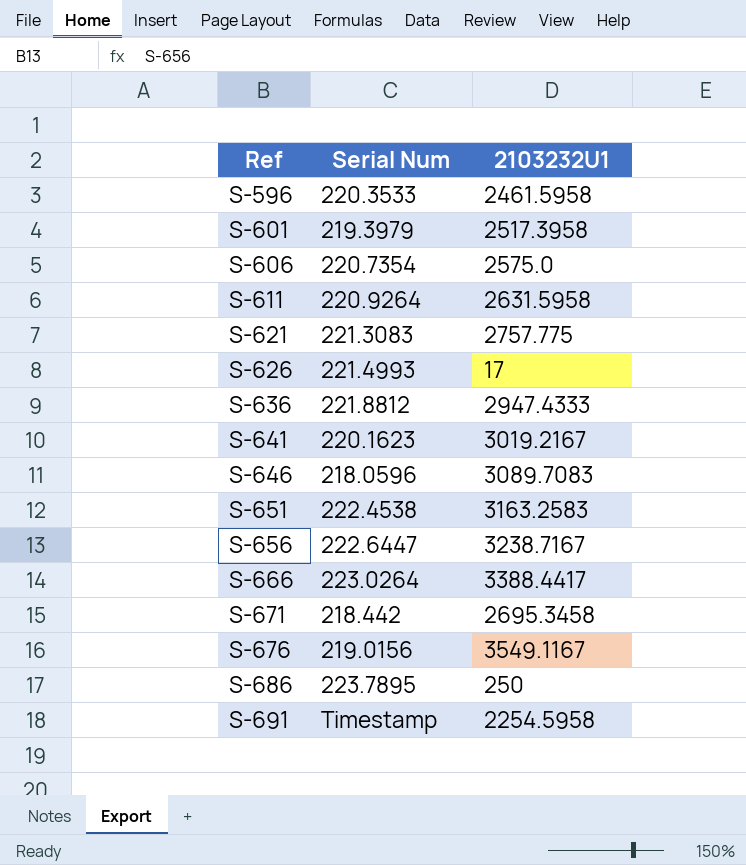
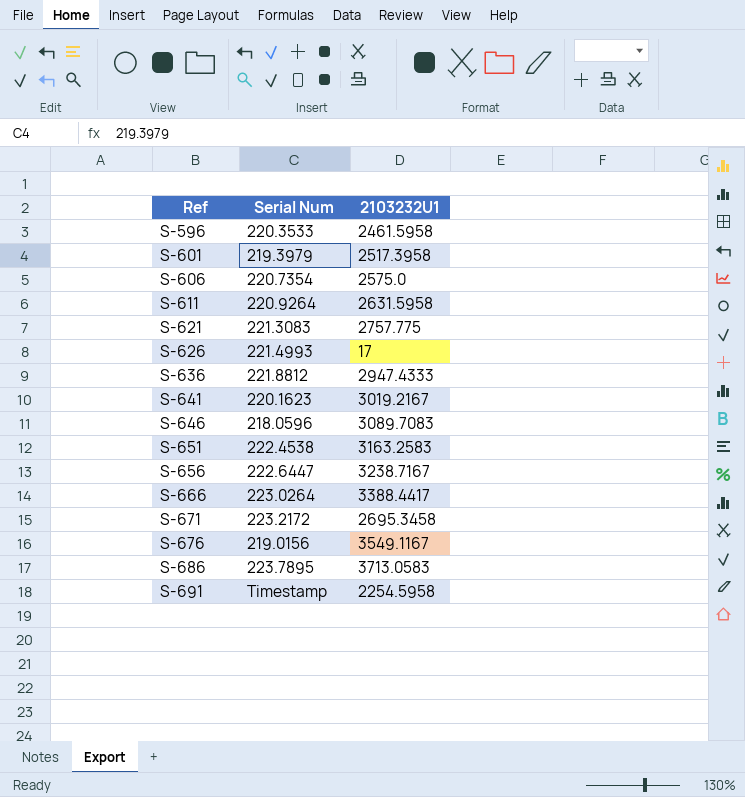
S-671 | Serial Num: 218.442 -> 223.2172
S-686 | 2103232U1: 250 -> 3713.0583

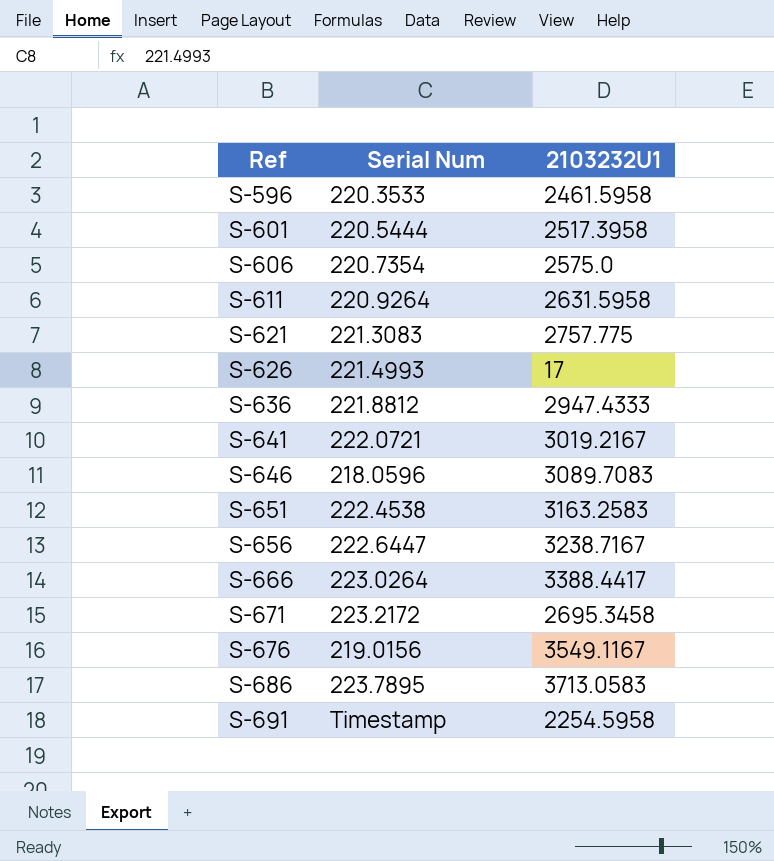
S-601 | Serial Num: 219.3979 -> 220.5444
S-641 | Serial Num: 220.1623 -> 222.0721

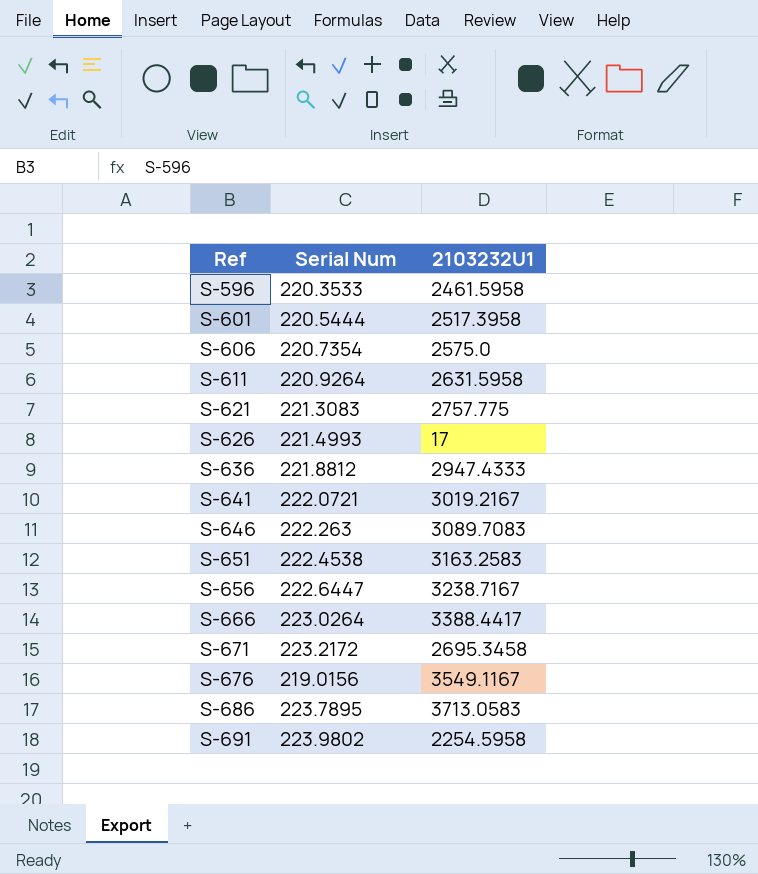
S-646 | Serial Num: 218.0596 -> 222.263
S-691 | Serial Num: Timestamp -> 223.9802

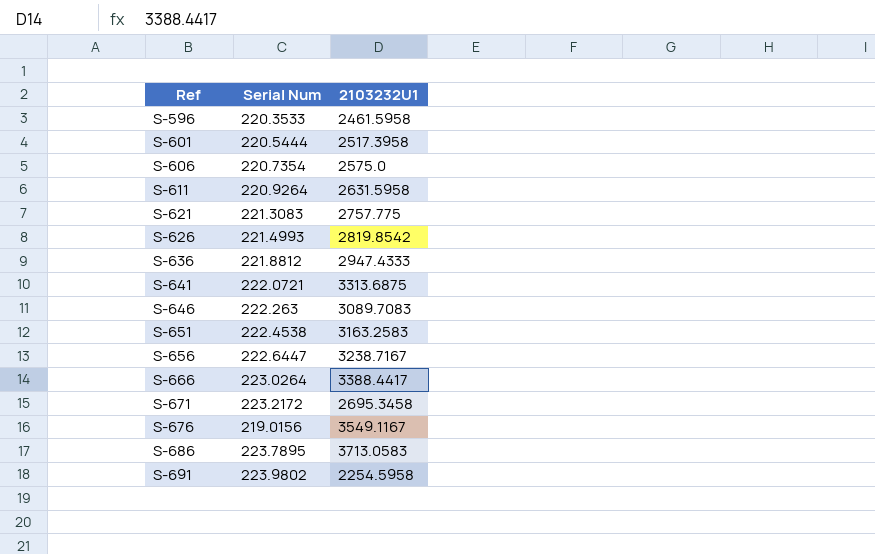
S-626 | 2103232U1: 17 -> 2819.8542
S-641 | 2103232U1: 3019.2167 -> 3313.6875

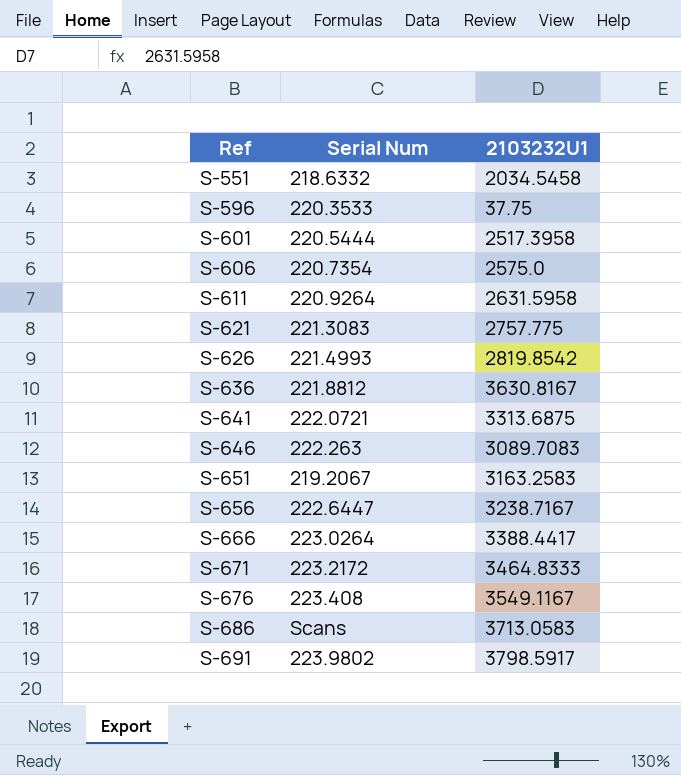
row S-551: none -> 218.6332 | 2034.5458
S-596 | 2103232U1: 2461.5958 -> 37.75
S-636 | 2103232U1: 2947.4333 -> 3630.8167
S-651 | Serial Num: 222.4538 -> 219.2067
S-671 | 2103232U1: 2695.3458 -> 3464.8333
S-676 | Serial Num: 219.0156 -> 223.408
S-686 | Serial Num: 223.7895 -> Scans
S-691 | 2103232U1: 2254.5958 -> 3798.5917

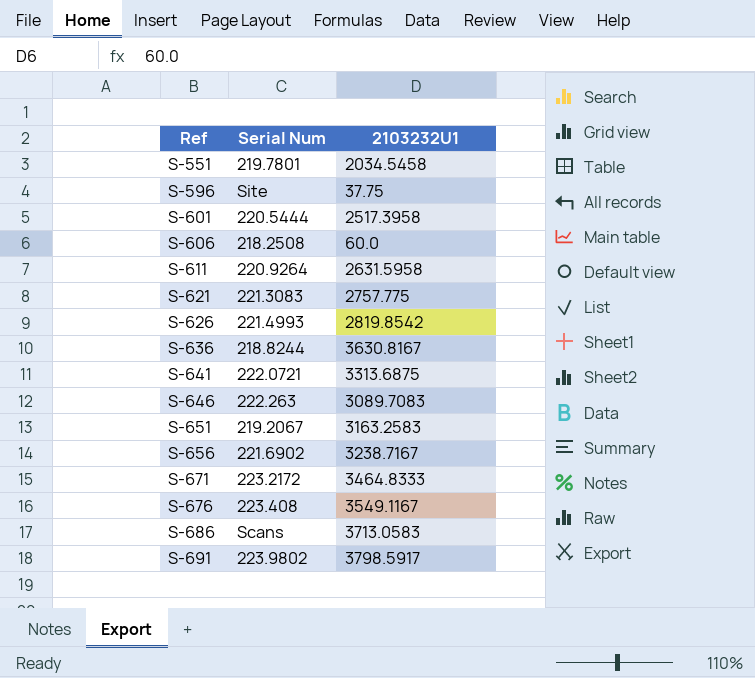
row S-666: 223.0264 | 3388.4417 -> none
S-551 | Serial Num: 218.6332 -> 219.7801
S-596 | Serial Num: 220.3533 -> Site
S-606 | Serial Num: 220.7354 -> 218.2508
S-606 | 2103232U1: 2575.0 -> 60.0
S-636 | Serial Num: 221.8812 -> 218.8244
S-656 | Serial Num: 222.6447 -> 221.6902

